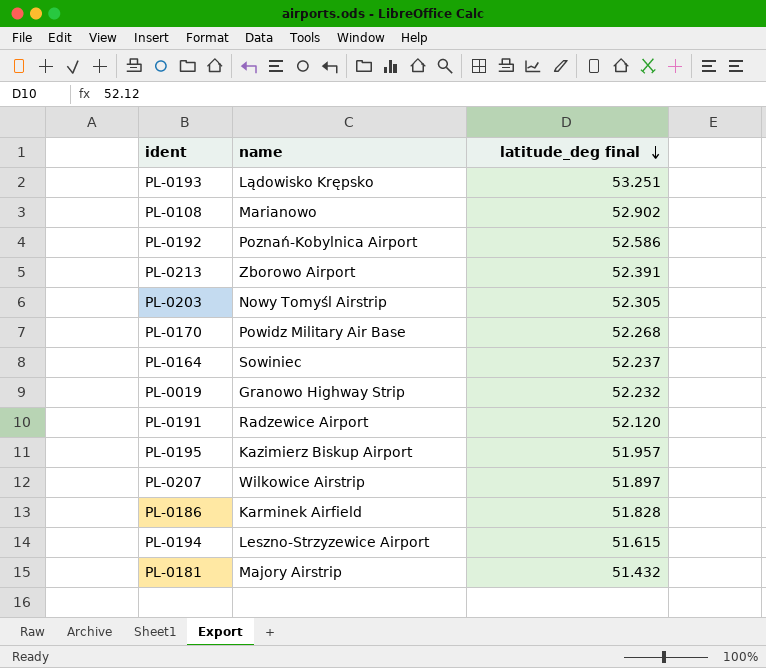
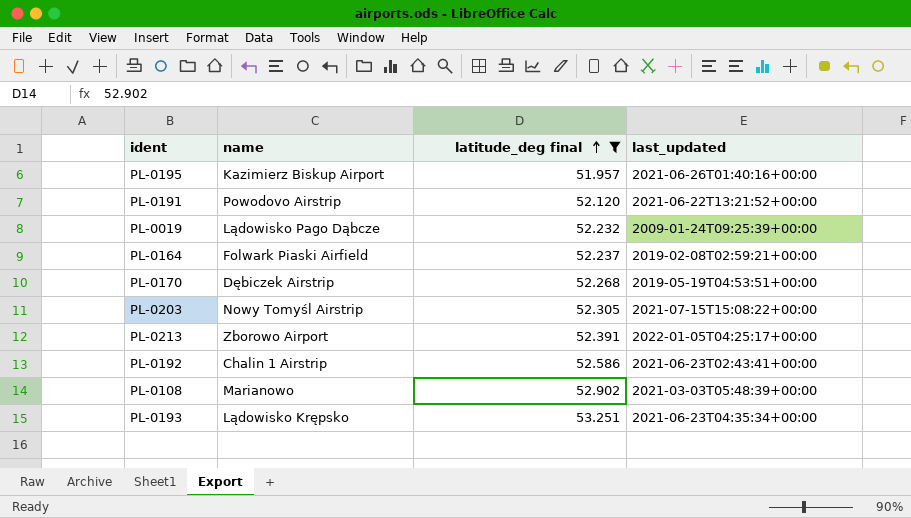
filter: none -> latitude_deg final >= 51.957
row order: latitude_deg final descending -> latitude_deg final ascending
column last_updated | position: none -> 4
PL-0191 | name: Radzewice Airport -> Powodovo Airstrip
PL-0019 | name: Granowo Highway Strip -> Lądowisko Pago Dąbcze
PL-0164 | name: Sowiniec -> Folwark Piaski Airfield
PL-0170 | name: Powidz Military Air Base -> Dębiczek Airstrip
PL-0192 | name: Poznań-Kobylnica Airport -> Chalin 1 Airstrip

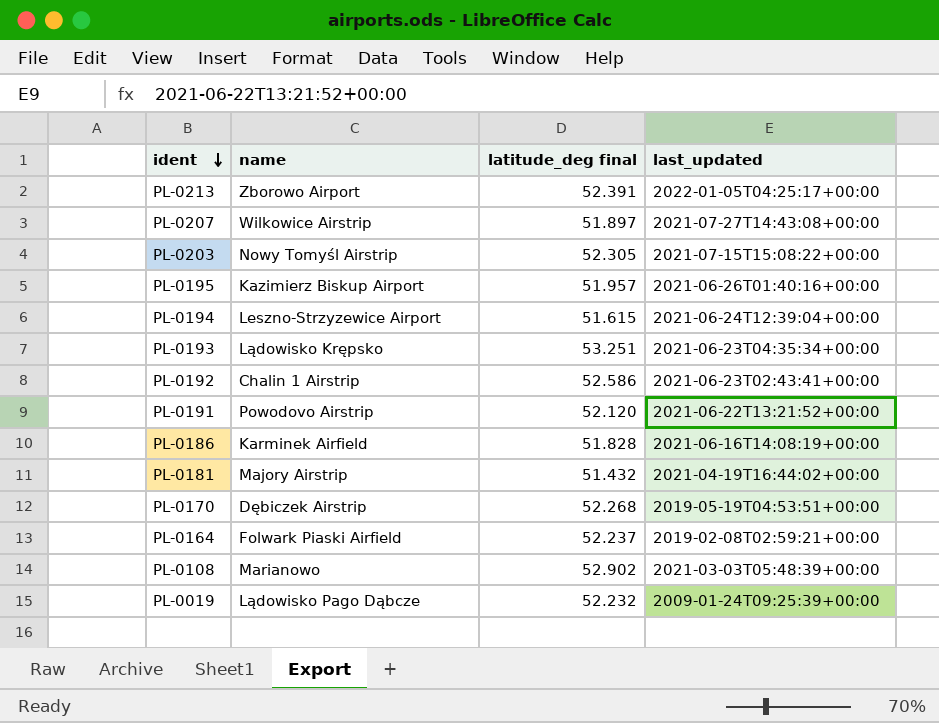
filter: latitude_deg final >= 51.957 -> none
row order: latitude_deg final ascending -> ident descending

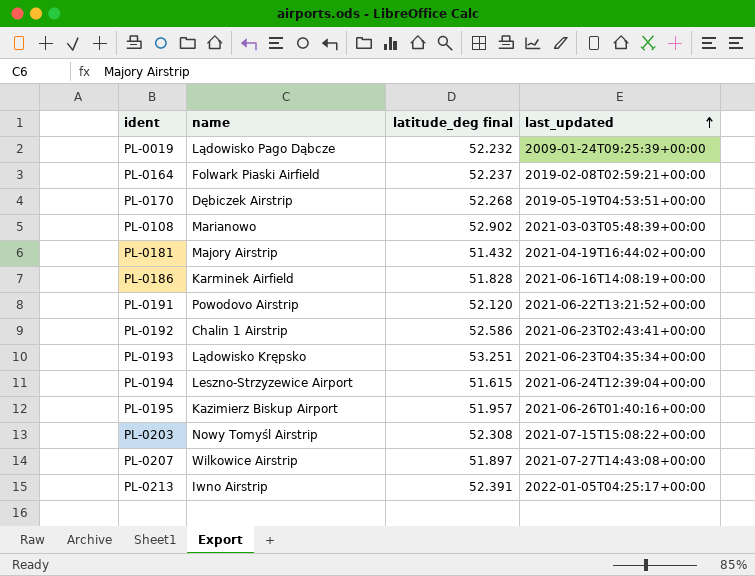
row order: ident descending -> last_updated ascending
PL-0203 | latitude_deg final: 52.305 -> 52.308
PL-0213 | name: Zborowo Airport -> Iwno Airstrip

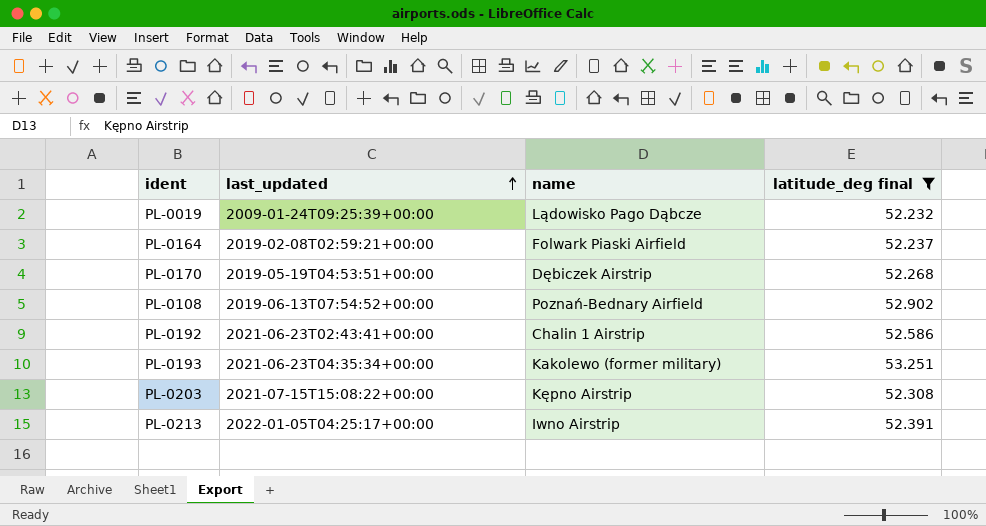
filter: none -> latitude_deg final >= 52.232
column last_updated | position: 4 -> 2
PL-0108 | last_updated: 2021-03-03T05:48:39+00:00 -> 2019-06-13T07:54:52+00:00
PL-0108 | name: Marianowo -> Poznań-Bednary Airfield
PL-0193 | name: Lądowisko Krępsko -> Kakolewo (former military)
PL-0203 | name: Nowy Tomyśl Airstrip -> Kępno Airstrip

